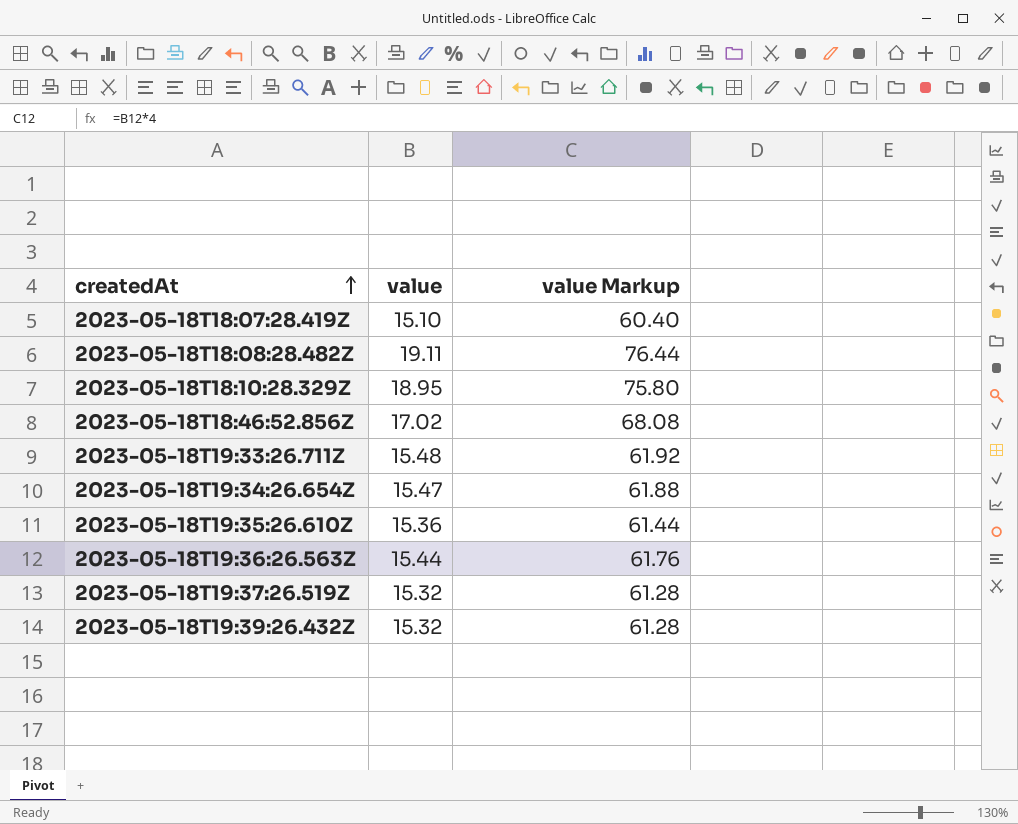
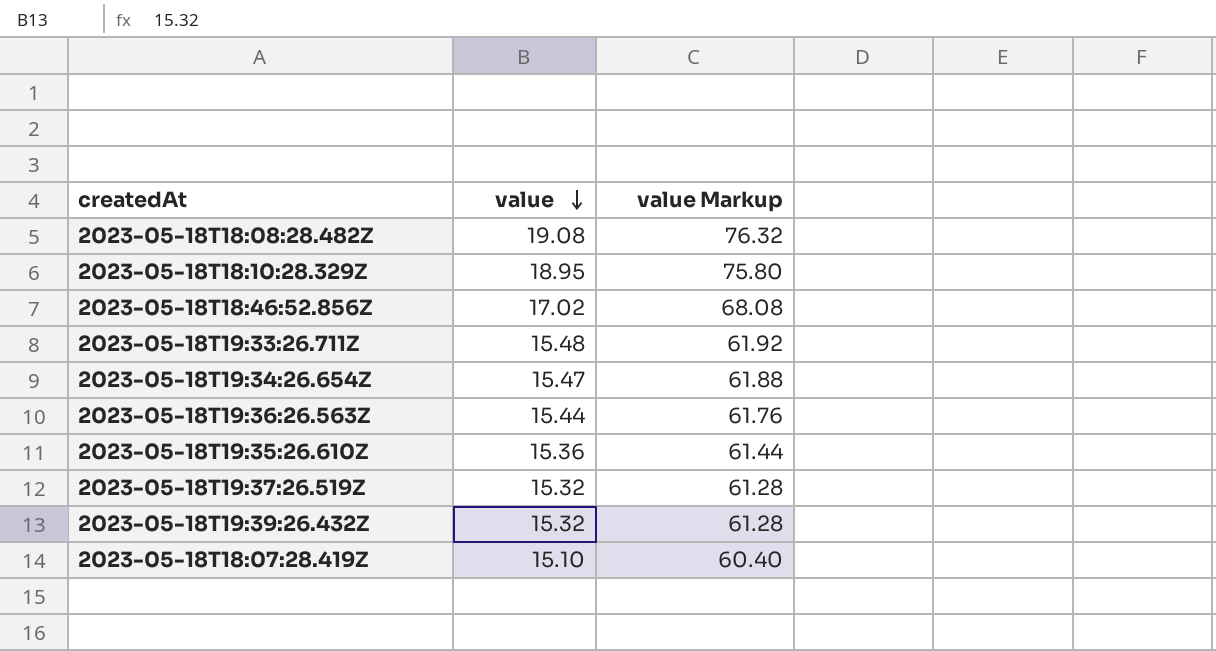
row order: createdAt ascending -> value descending
2023-05-18T18:08:28.482Z | value: 19.11 -> 19.08
2023-05-18T18:08:28.482Z | value Markup: 76.44 -> 76.32

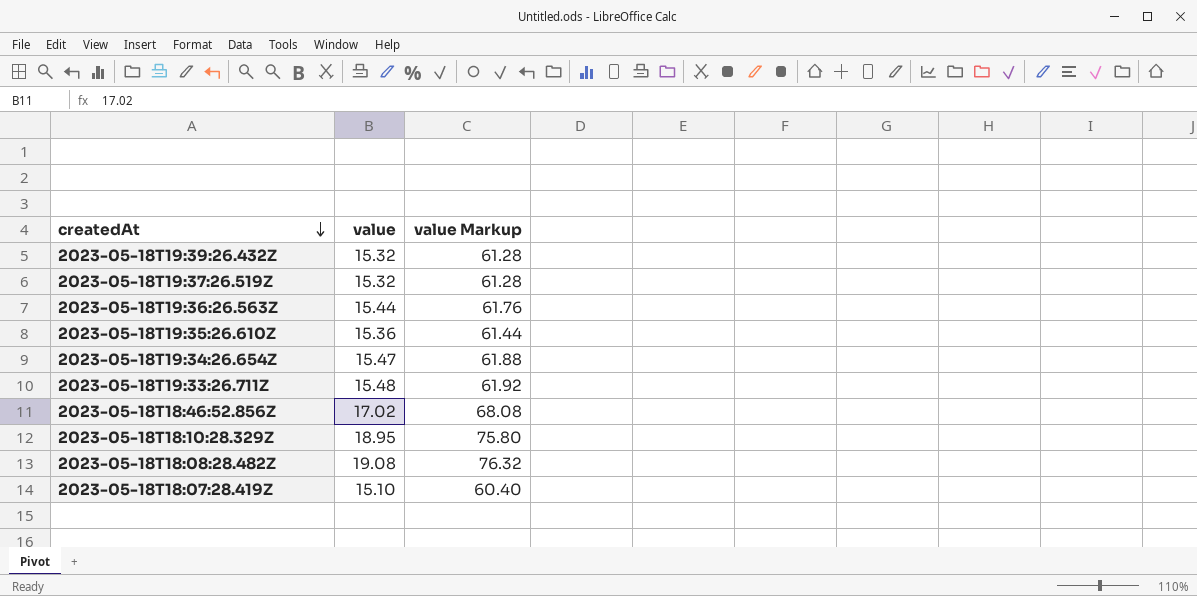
row order: value descending -> createdAt descending

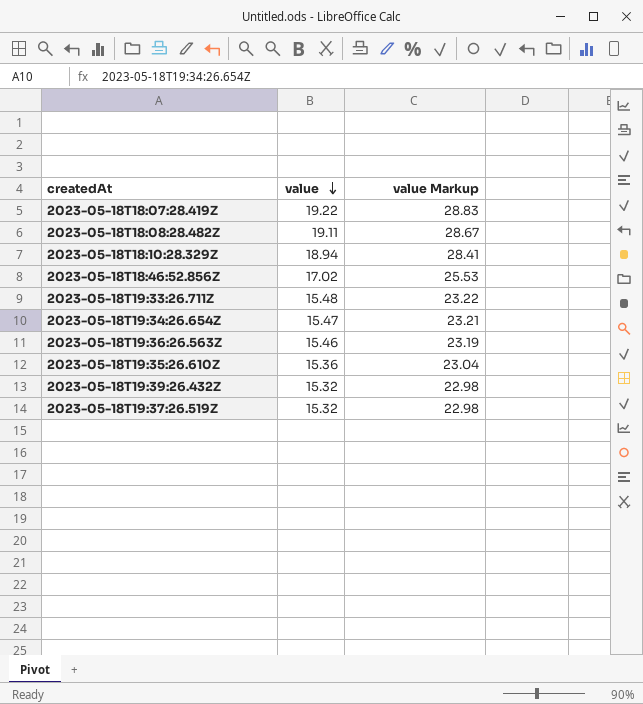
row order: createdAt descending -> value descending
column value Markup | formula: [value] * 4 -> [value] * 1.5
2023-05-18T18:07:28.419Z | value: 15.10 -> 19.22
2023-05-18T18:08:28.482Z | value: 19.08 -> 19.11
2023-05-18T18:10:28.329Z | value: 18.95 -> 18.94
2023-05-18T19:36:26.563Z | value: 15.44 -> 15.46

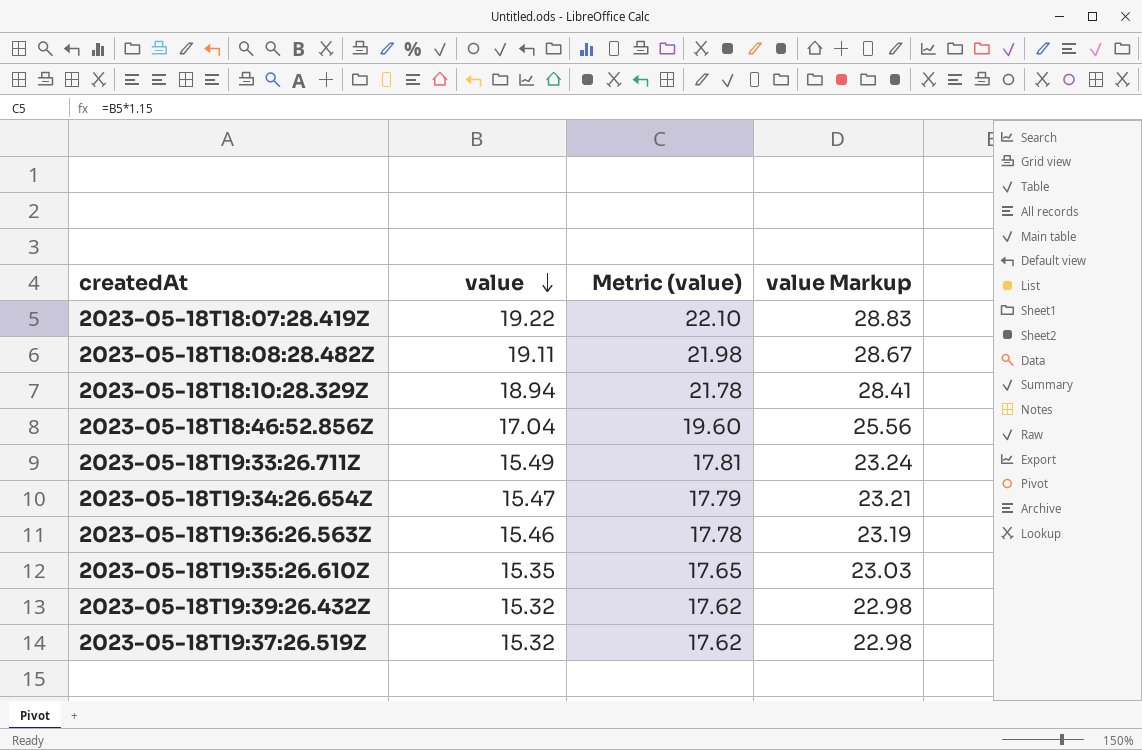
column Metric (value) | formula: none -> [value] * 1.15
2023-05-18T18:46:52.856Z | value: 17.02 -> 17.04
2023-05-18T18:46:52.856Z | value Markup: 25.53 -> 25.56
2023-05-18T19:33:26.711Z | value: 15.48 -> 15.49
2023-05-18T19:33:26.711Z | value Markup: 23.22 -> 23.24
2023-05-18T19:35:26.610Z | value: 15.36 -> 15.35
2023-05-18T19:35:26.610Z | value Markup: 23.04 -> 23.03

